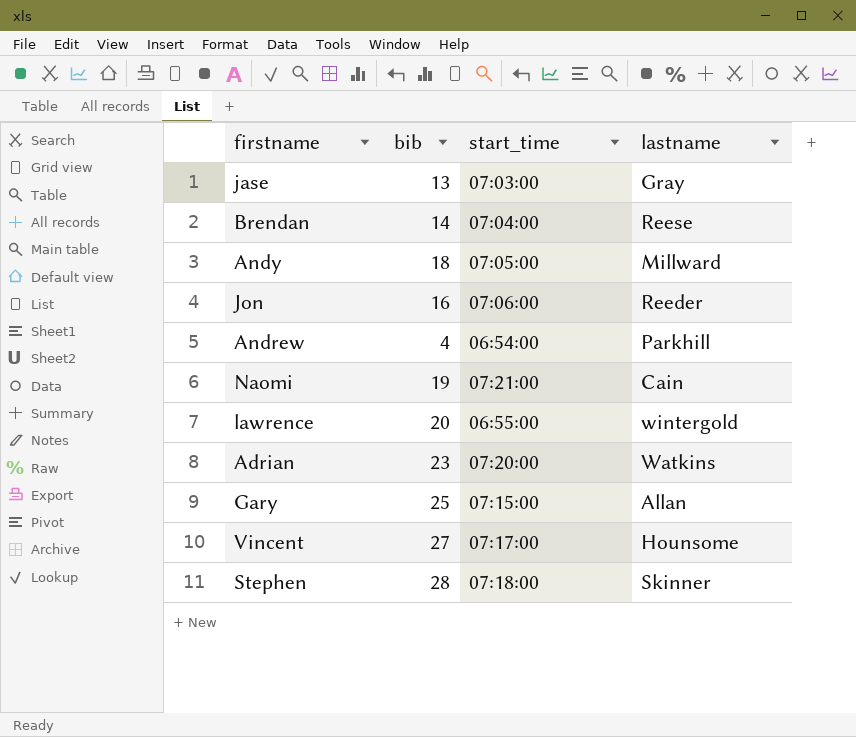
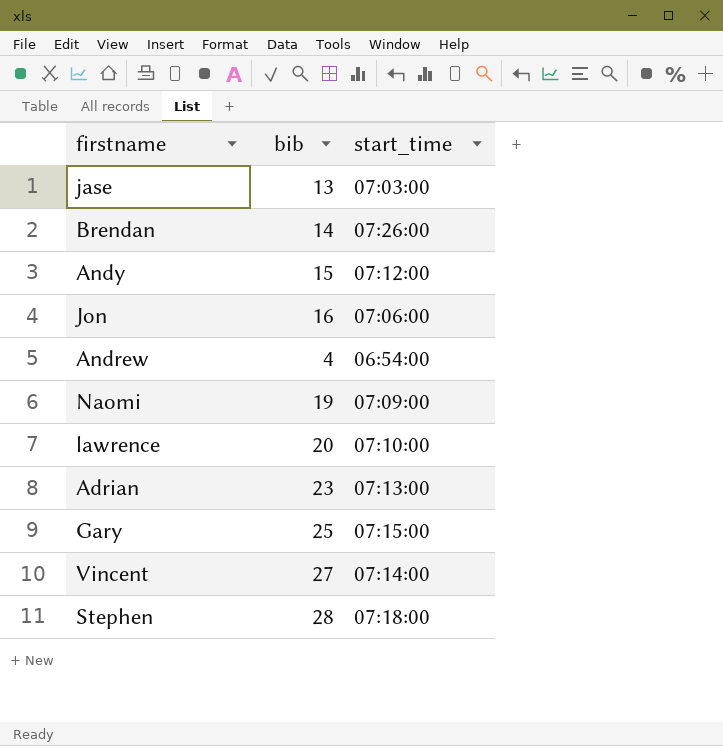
column lastname | position: 4 -> none
Brendan | start_time: 07:04:00 -> 07:26:00
Andy | bib: 18 -> 15
Andy | start_time: 07:05:00 -> 07:12:00
Naomi | start_time: 07:21:00 -> 07:09:00
lawrence | start_time: 06:55:00 -> 07:10:00
Adrian | start_time: 07:20:00 -> 07:13:00
Vincent | start_time: 07:17:00 -> 07:14:00

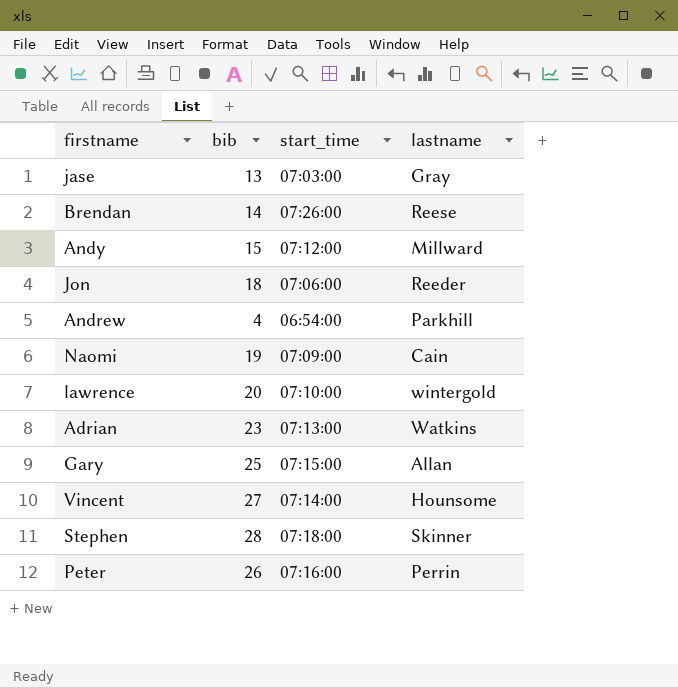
column lastname | position: none -> 4
Jon | bib: 16 -> 18
row Peter: none -> 26 | 07:16:00 | Perrin

